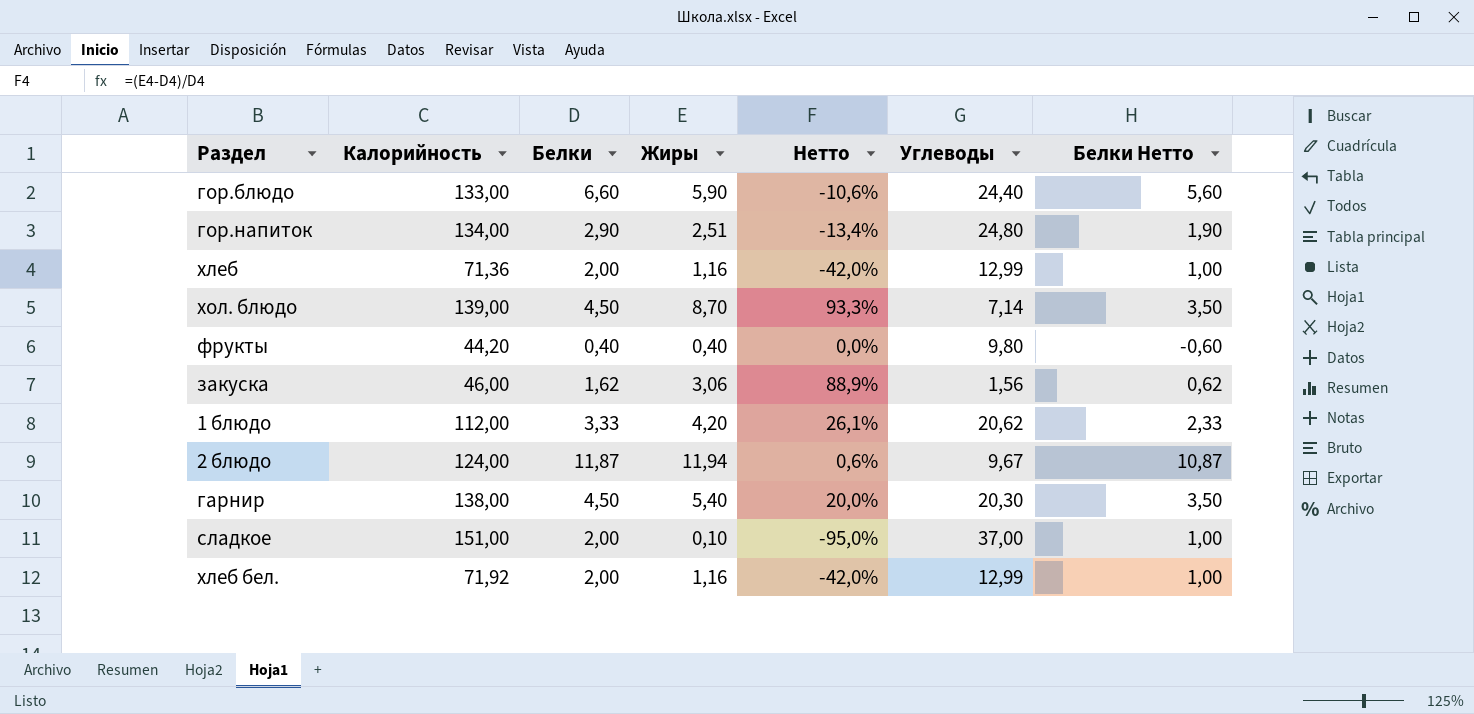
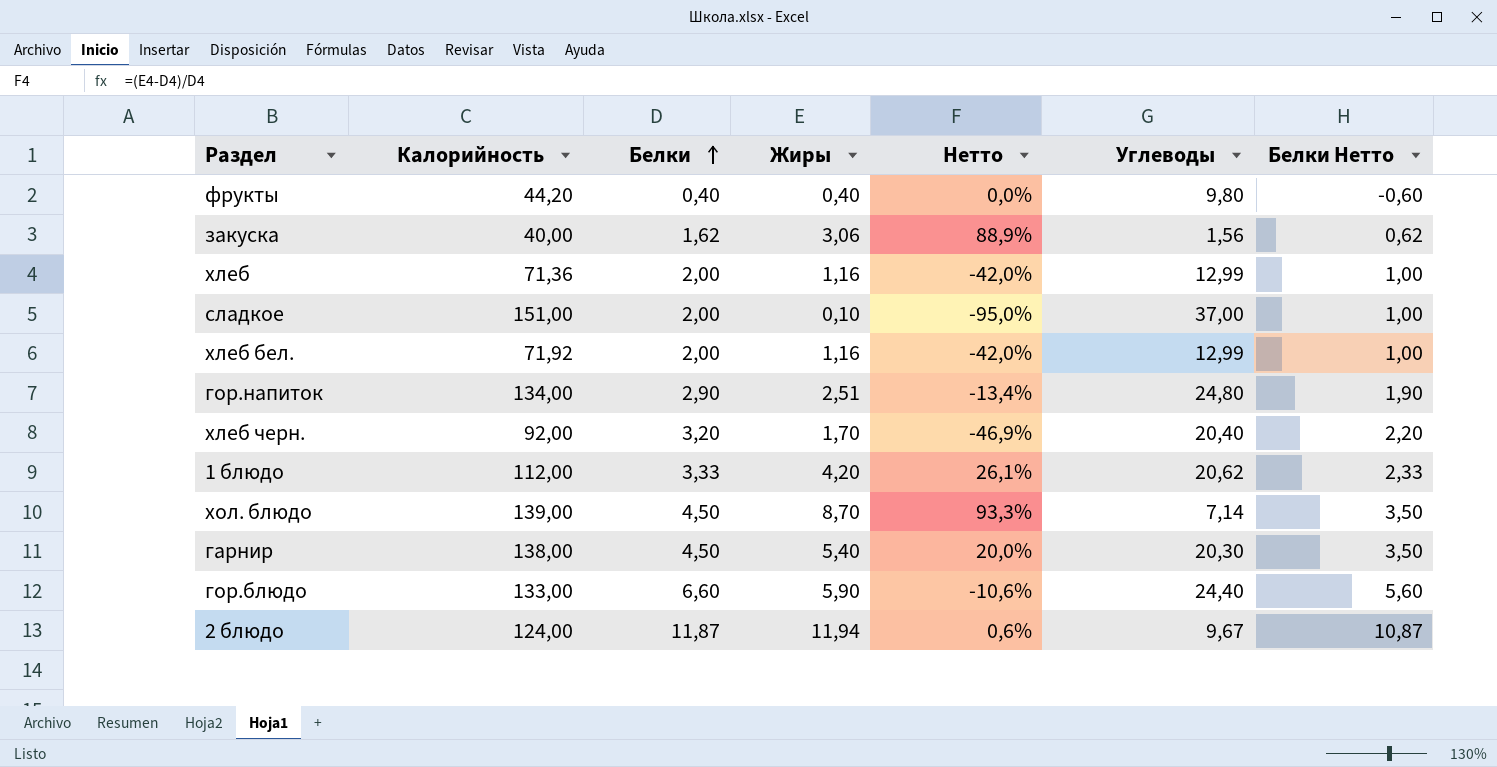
row order: none -> Белки ascending
закуска | Калорийность: 46,00 -> 40,00
row хлеб черн.: none -> 92,00 | 3,20 | 1,70 | -46,9% | 20,40 | 2,20

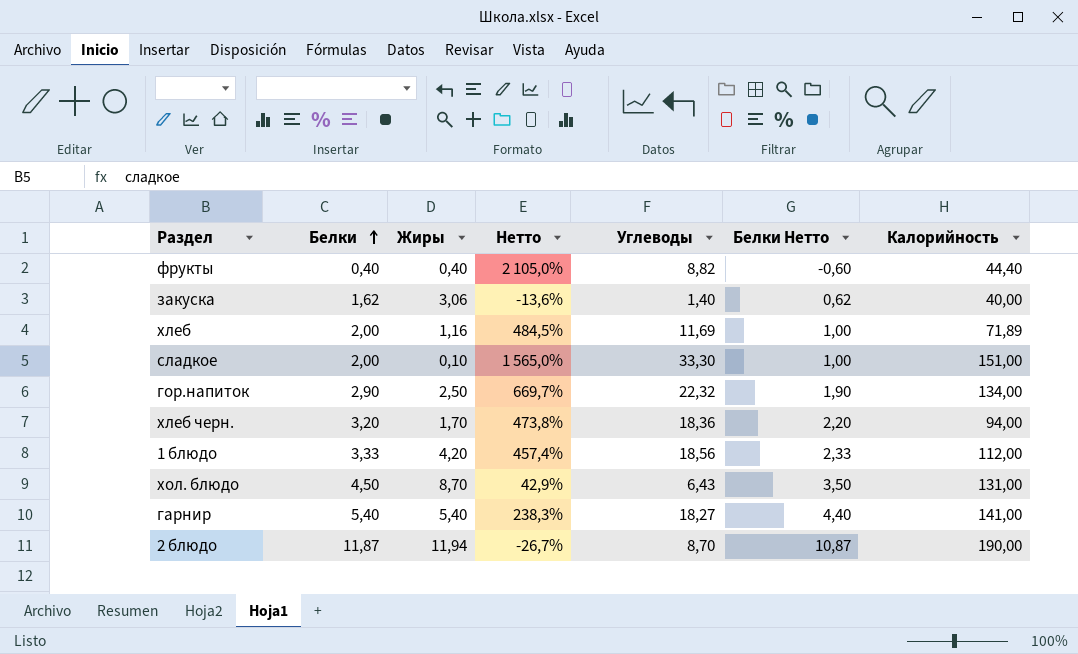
column Нетто | formula: ([Жиры] - [Белки]) / [Белки] -> ([Углеводы] - [Белки]) / [Белки]
column Калорийность | position: 2 -> 7
row хлеб бел.: 71,92 | 2,00 | 1,16 | -42,0% | 12,99 | 1,00 -> none
row гор.блюдо: 133,00 | 6,60 | 5,90 | -10,6% | 24,40 | 5,60 -> none
фрукты | Углеводы: 9,80 -> 8,82
фрукты | Калорийность: 44,20 -> 44,40
закуска | Углеводы: 1,56 -> 1,40
хлеб | Углеводы: 12,99 -> 11,69
хлеб | Калорийность: 71,36 -> 71,89
сладкое | Углеводы: 37,00 -> 33,30
гор.напиток | Жиры: 2,51 -> 2,50
гор.напиток | Углеводы: 24,80 -> 22,32
хлеб черн. | Углеводы: 20,40 -> 18,36
хлеб черн. | Калорийность: 92,00 -> 94,00
1 блюдо | Углеводы: 20,62 -> 18,56
хол. блюдо | Углеводы: 7,14 -> 6,43
хол. блюдо | Калорийность: 139,00 -> 131,00
гарнир | Белки: 4,50 -> 5,40
гарнир | Углеводы: 20,30 -> 18,27
гарнир | Белки Нетто: 3,50 -> 4,40
гарнир | Калорийность: 138,00 -> 141,00
2 блюдо | Углеводы: 9,67 -> 8,70
2 блюдо | Калорийность: 124,00 -> 190,00

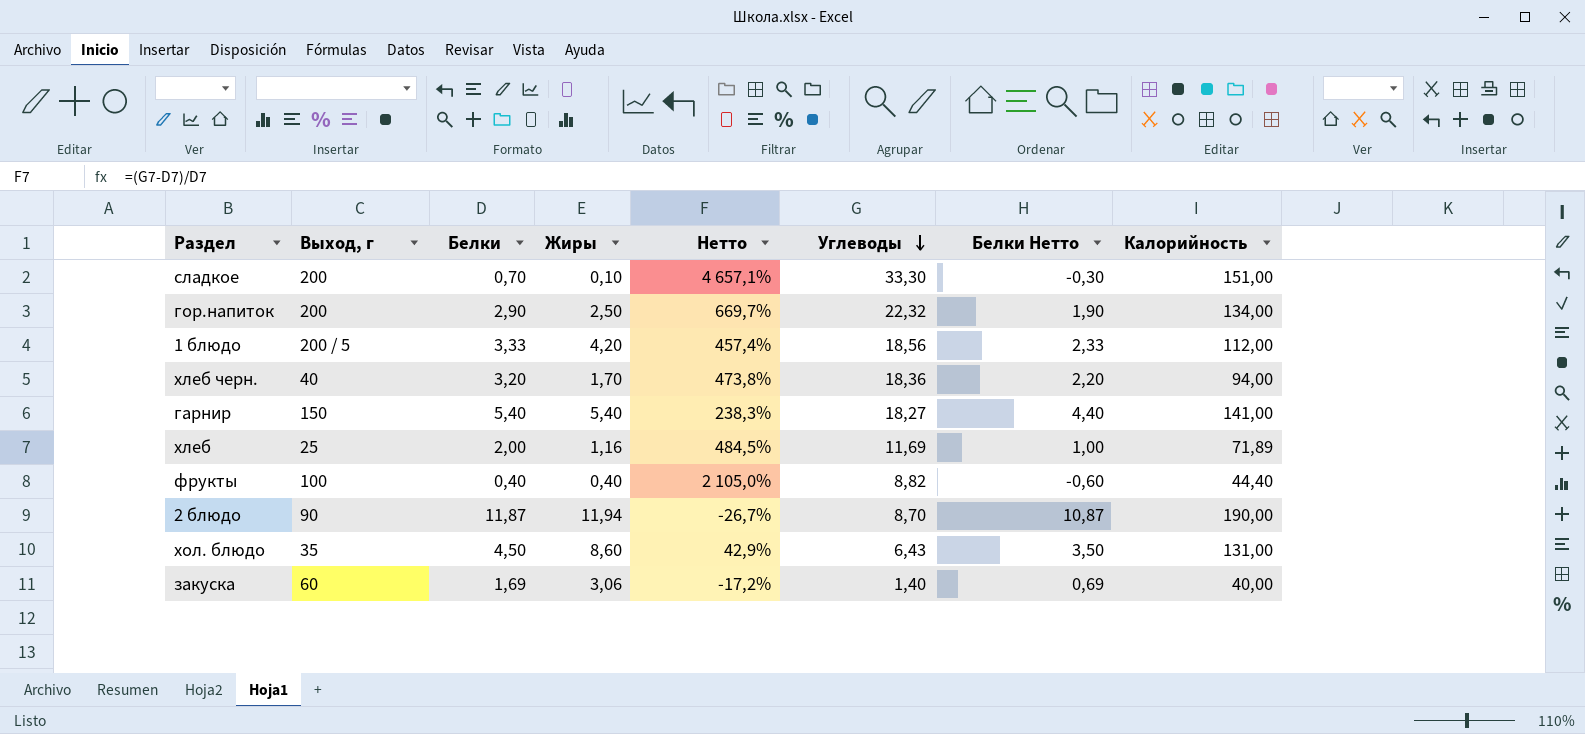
row order: Белки ascending -> Углеводы descending
column Выход, г | position: none -> 2
сладкое | Белки: 2,00 -> 0,70
сладкое | Нетто: 1 565,0% -> 4 657,1%
сладкое | Белки Нетто: 1,00 -> -0,30
хол. блюдо | Жиры: 8,70 -> 8,60
закуска | Белки: 1,62 -> 1,69
закуска | Нетто: -13,6% -> -17,2%
закуска | Белки Нетто: 0,62 -> 0,69

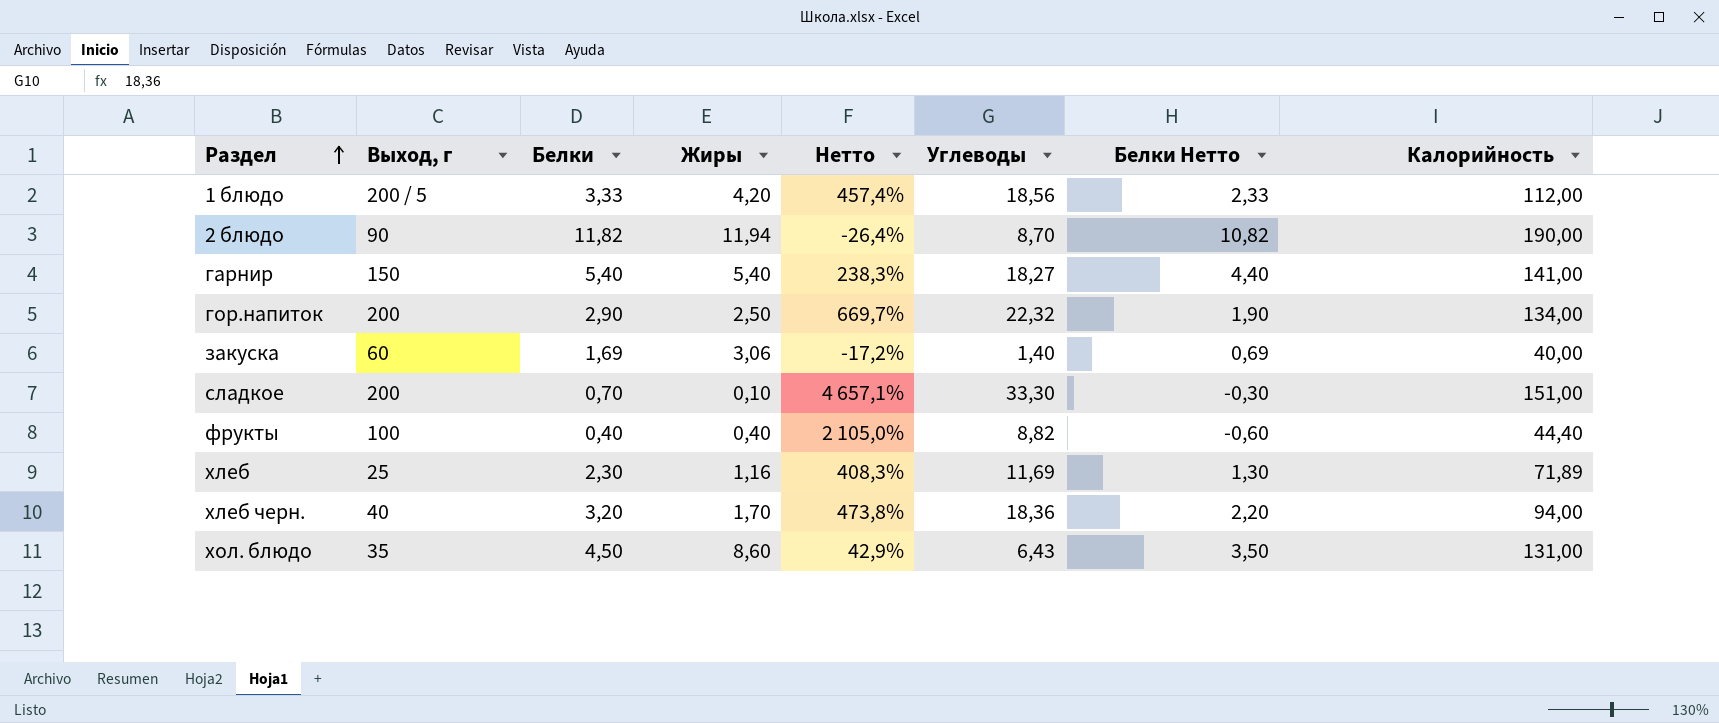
row order: Углеводы descending -> Раздел ascending
2 блюдо | Белки: 11,87 -> 11,82
2 блюдо | Нетто: -26,7% -> -26,4%
2 блюдо | Белки Нетто: 10,87 -> 10,82
хлеб | Белки: 2,00 -> 2,30
хлеб | Нетто: 484,5% -> 408,3%
хлеб | Белки Нетто: 1,00 -> 1,30

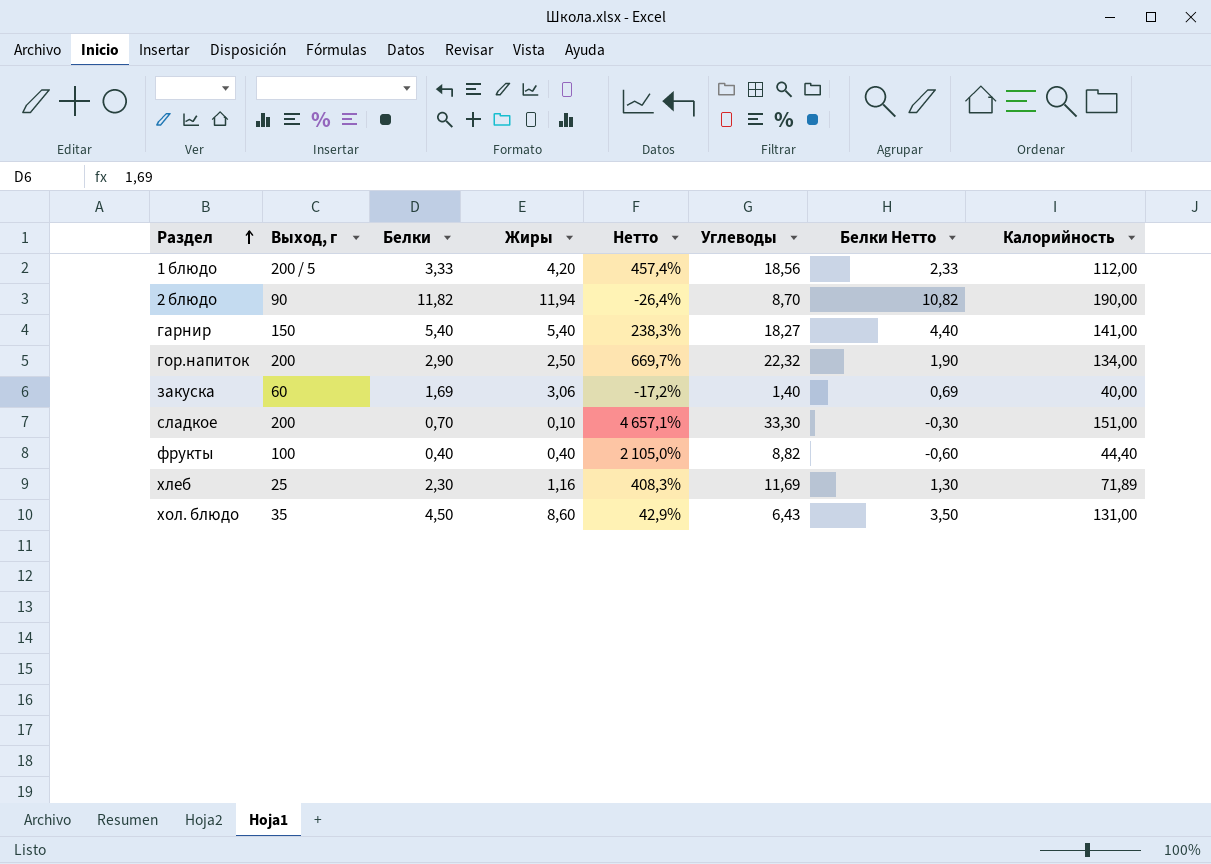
row хлеб черн.: 40 | 3,20 | 1,70 | 473,8% | 18,36 | 2,20 | 94,00 -> none

